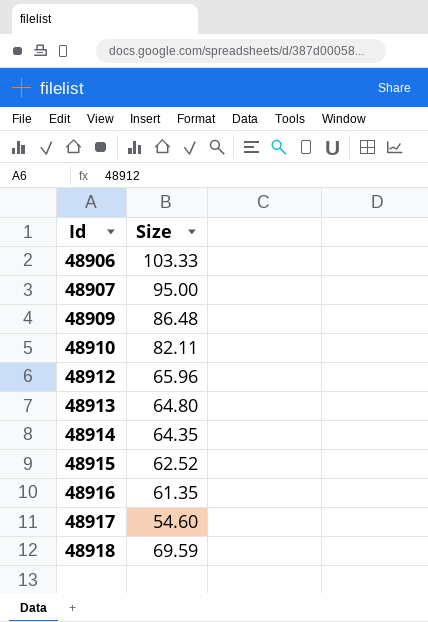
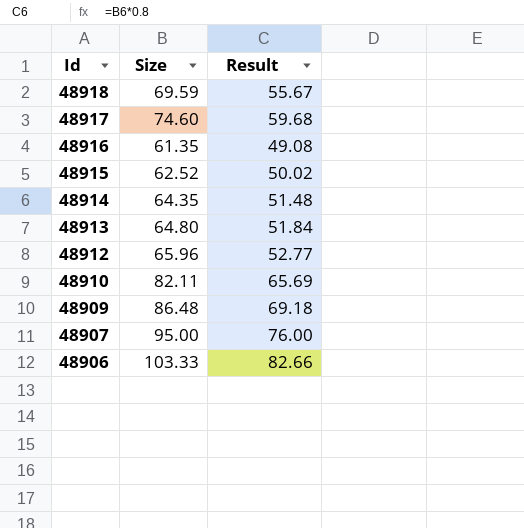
row order: Id ascending -> Id descending
column Result | formula: none -> [Size] * 0.8
48917 | Size: 54.60 -> 74.60

